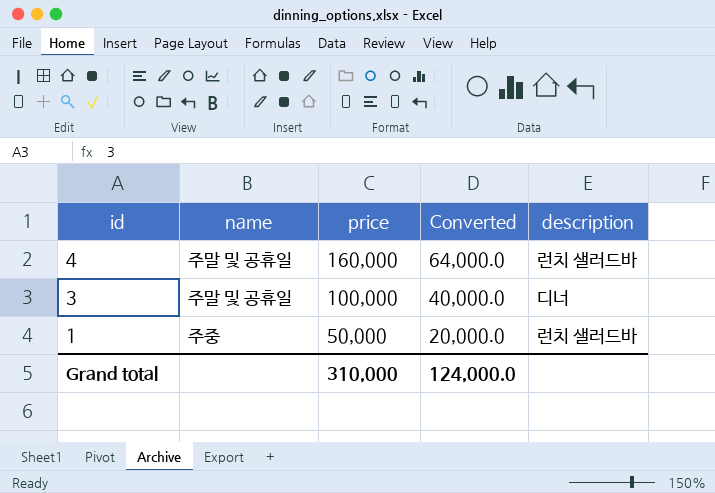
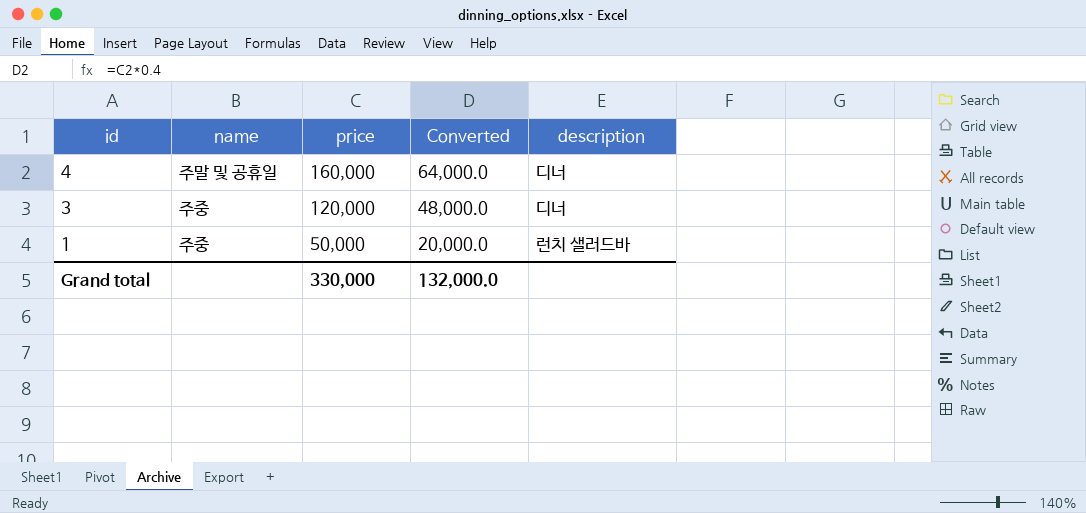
4 | description: 런치 샐러드바 -> 디너
3 | name: 주말 및 공휴일 -> 주중
3 | price: 100,000 -> 120,000
3 | Converted: 40,000.0 -> 48,000.0
Grand total | price: 310,000 -> 330,000
Grand total | Converted: 124,000.0 -> 132,000.0

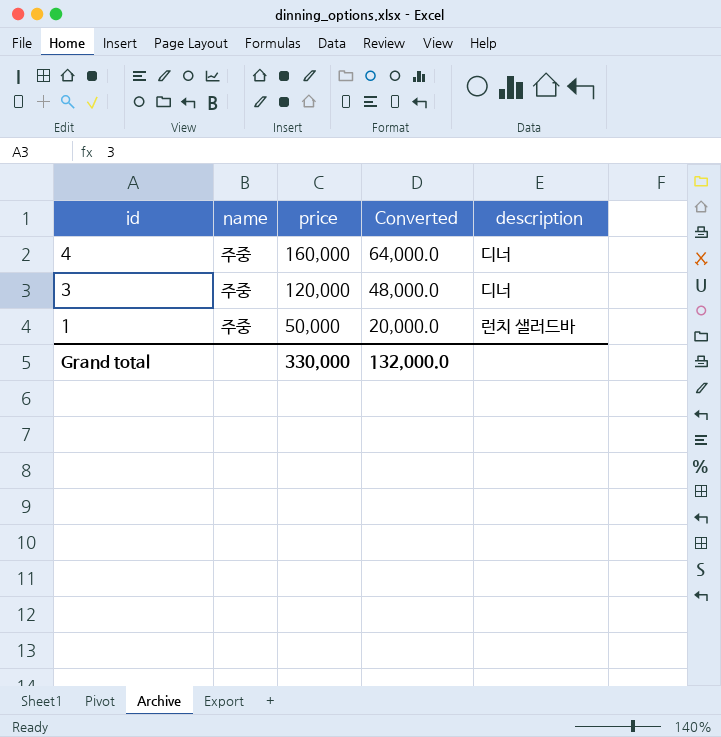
4 | name: 주말 및 공휴일 -> 주중

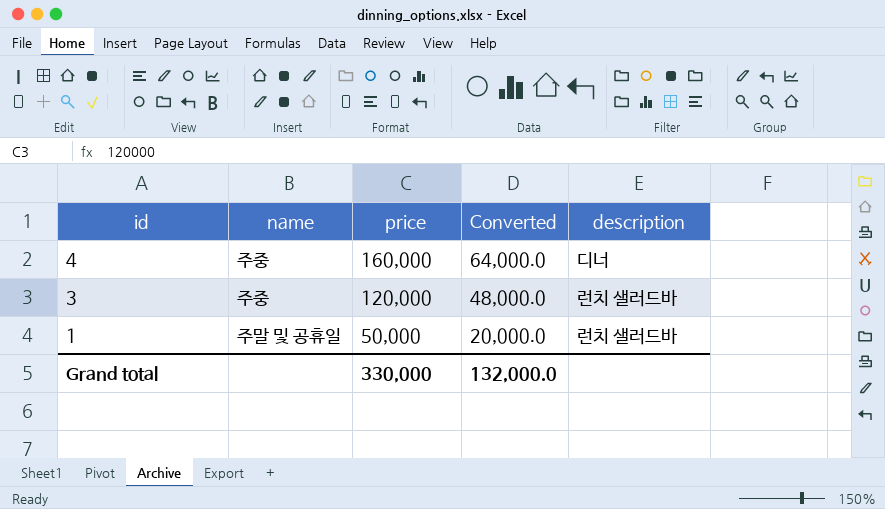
3 | description: 디너 -> 런치 샐러드바
1 | name: 주중 -> 주말 및 공휴일

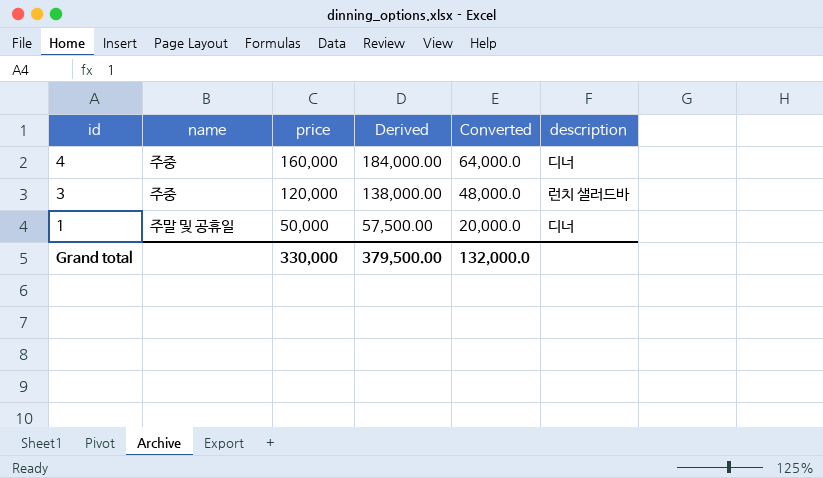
column Derived | formula: none -> [price] * 1.15
1 | description: 런치 샐러드바 -> 디너

